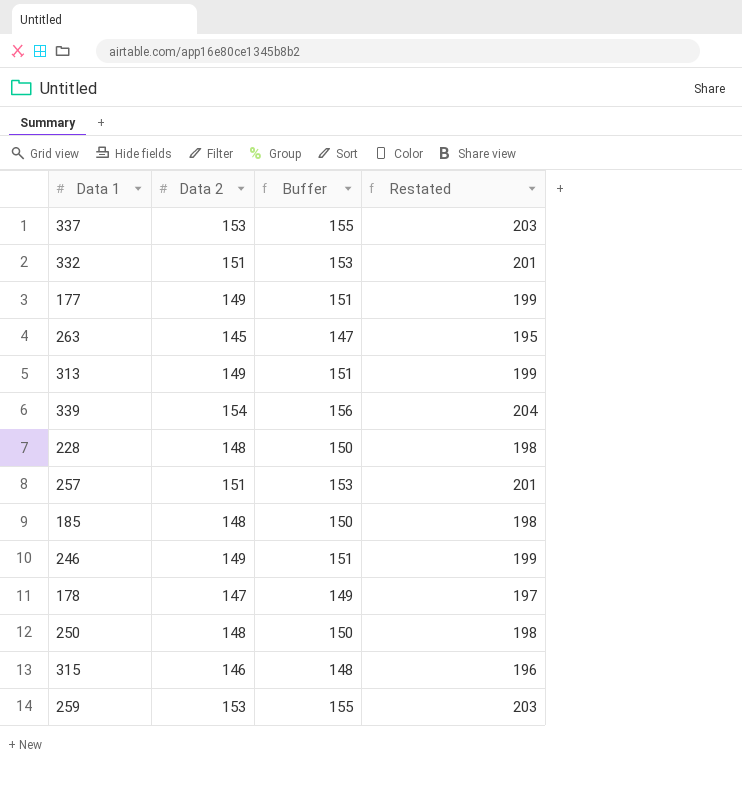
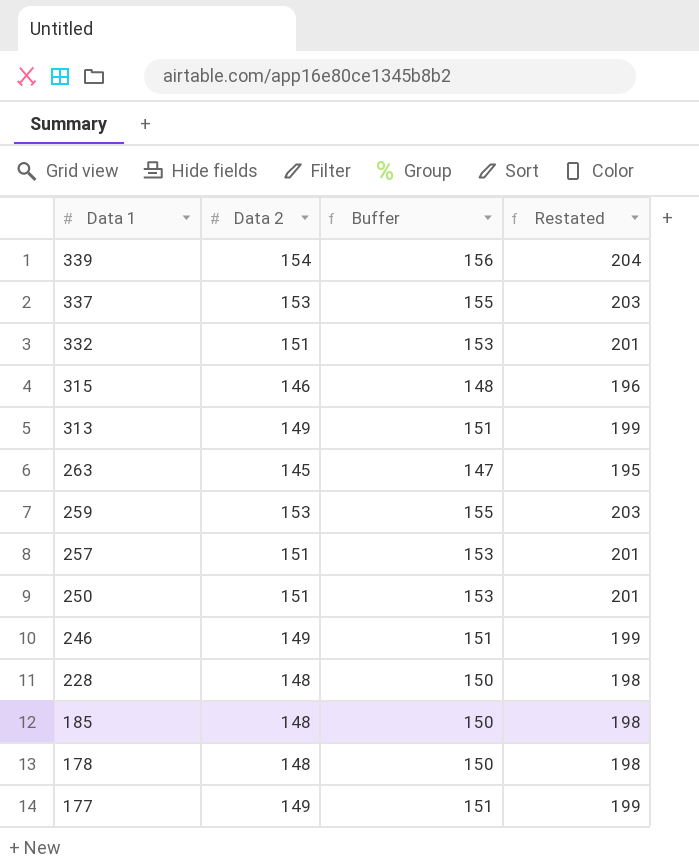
row order: none -> Data 1 descending
250 | Data 2: 148 -> 151
250 | Buffer: 150 -> 153
250 | Restated: 198 -> 201
178 | Data 2: 147 -> 148
178 | Buffer: 149 -> 150
178 | Restated: 197 -> 198

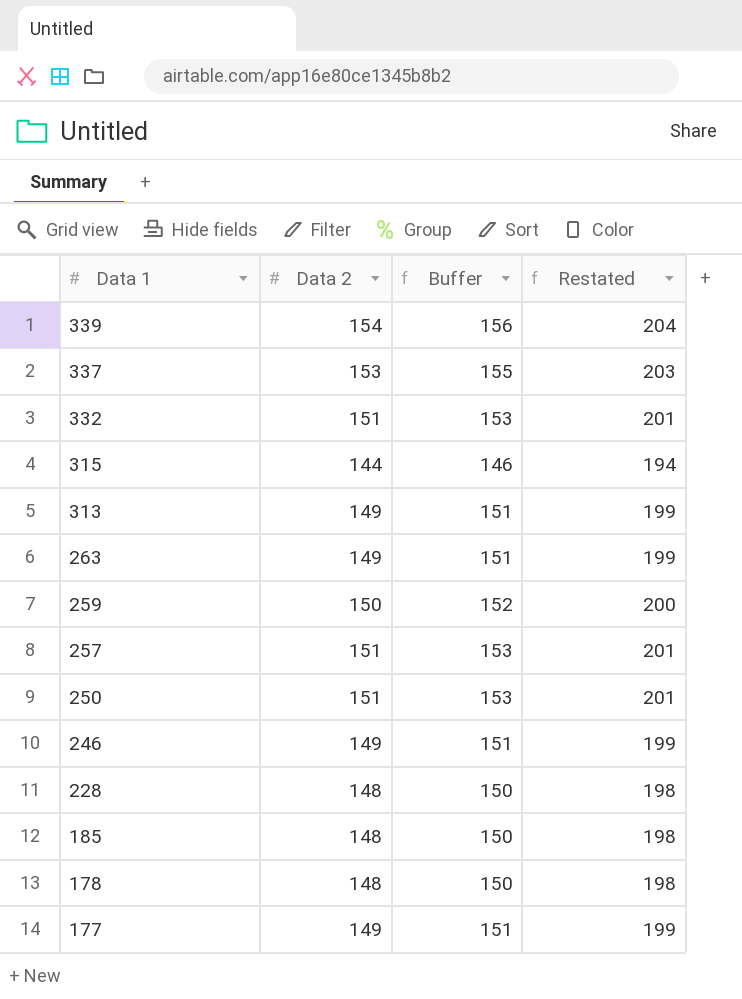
315 | Data 2: 146 -> 144
315 | Buffer: 148 -> 146
315 | Restated: 196 -> 194
263 | Data 2: 145 -> 149
263 | Buffer: 147 -> 151
263 | Restated: 195 -> 199
259 | Data 2: 153 -> 150
259 | Buffer: 155 -> 152
259 | Restated: 203 -> 200

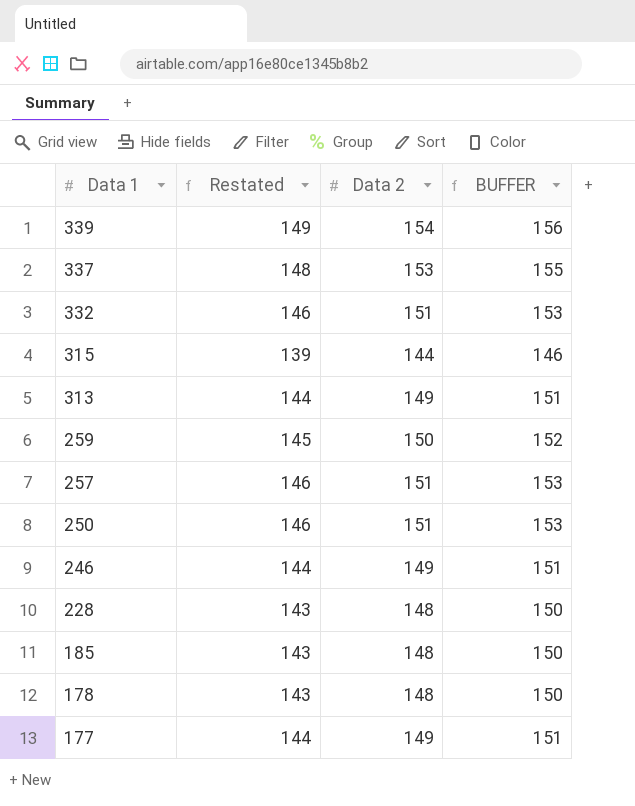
column Restated | formula: [Data 2] + 50 -> [Data 2] - 5
column Restated | position: 4 -> 2
column name: Buffer -> BUFFER
row 263: 149 | 151 | 199 -> none

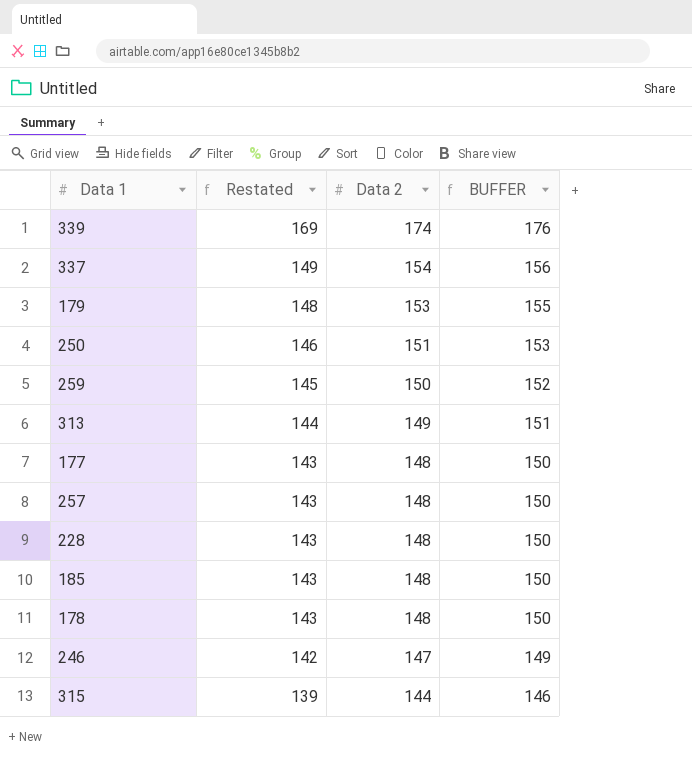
row order: Data 1 descending -> Restated descending
row 332: 146 | 151 | 153 -> none
339 | Restated: 149 -> 169
339 | Data 2: 154 -> 174
339 | BUFFER: 156 -> 176
337 | Restated: 148 -> 149
337 | Data 2: 153 -> 154
337 | BUFFER: 155 -> 156
row 179: none -> 148 | 153 | 155
177 | Restated: 144 -> 143
177 | Data 2: 149 -> 148
177 | BUFFER: 151 -> 150
257 | Restated: 146 -> 143
257 | Data 2: 151 -> 148
257 | BUFFER: 153 -> 150
246 | Restated: 144 -> 142
246 | Data 2: 149 -> 147
246 | BUFFER: 151 -> 149

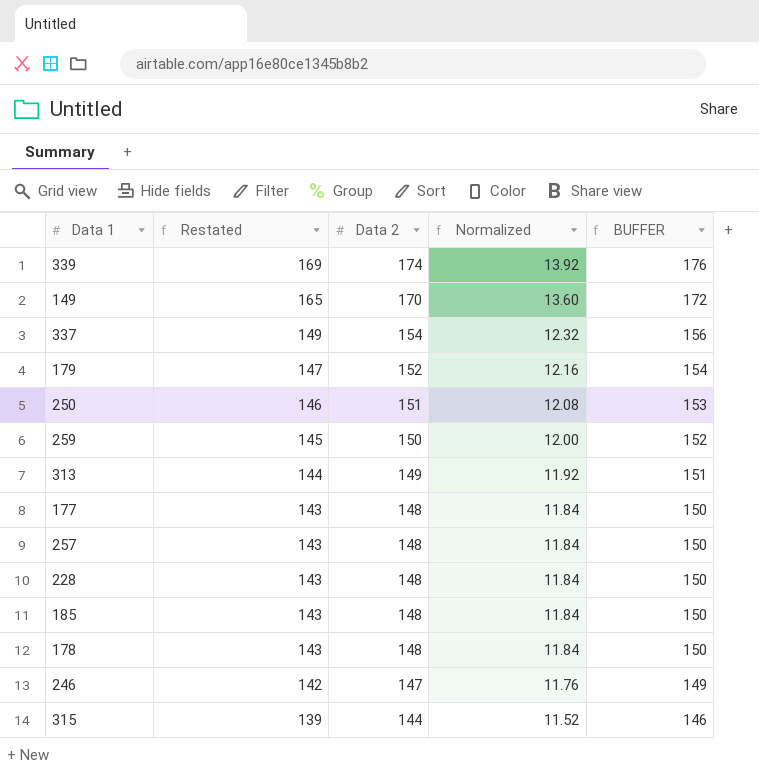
column Normalized | formula: none -> [Data 2] * 0.08
row 149: none -> 165 | 170 | 13.60 | 172
179 | Restated: 148 -> 147
179 | Data 2: 153 -> 152
179 | BUFFER: 155 -> 154

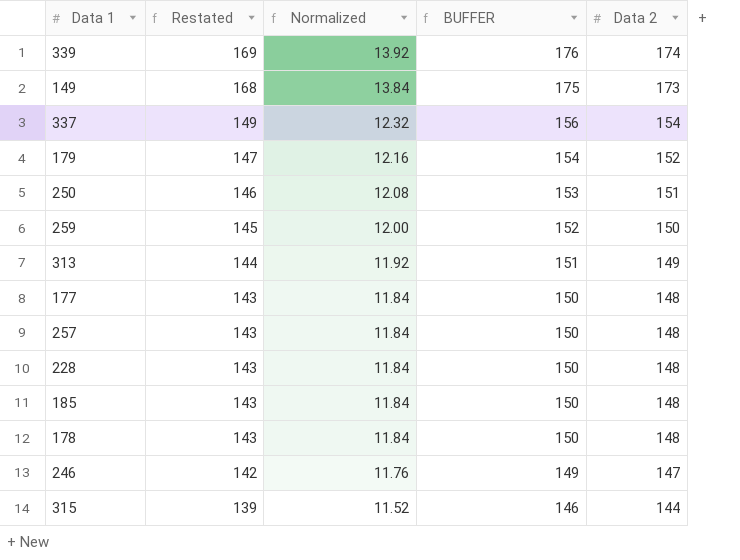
column Data 2 | position: 3 -> 5
149 | Restated: 165 -> 168
149 | Normalized: 13.60 -> 13.84
149 | BUFFER: 172 -> 175
149 | Data 2: 170 -> 173

